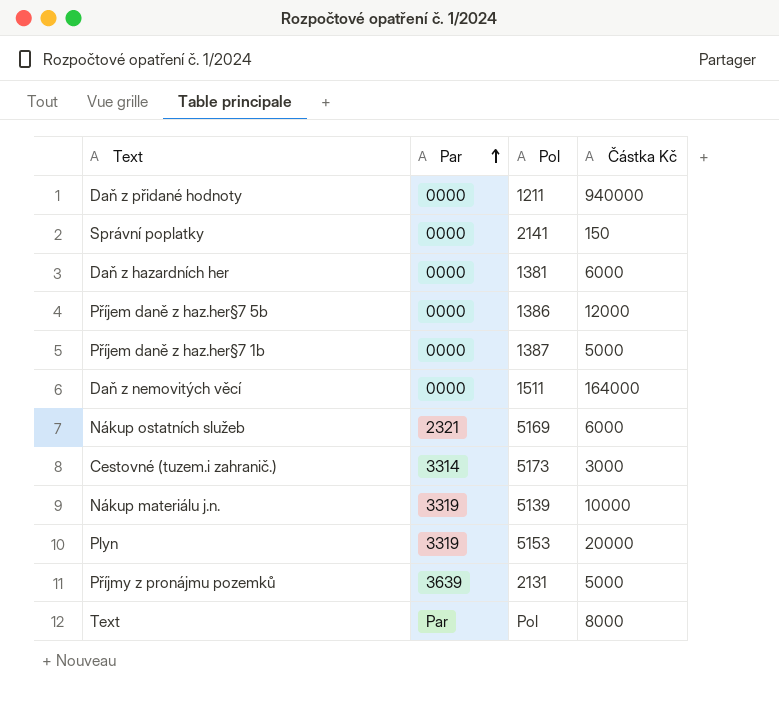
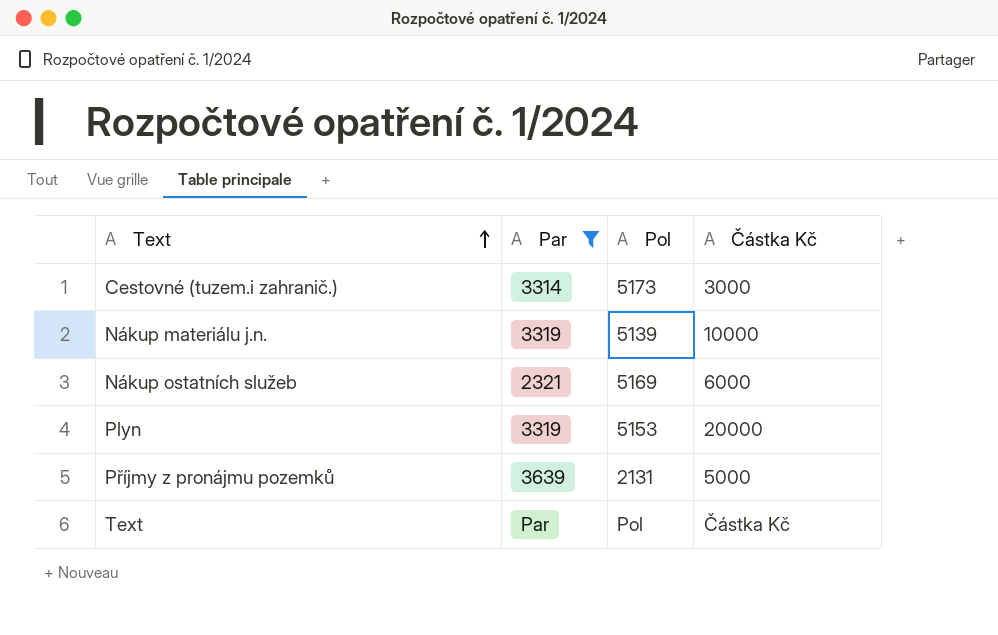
filter: none -> Par != 0000
row order: Par ascending -> Text ascending
Text | Částka Kč: 8000 -> Částka Kč

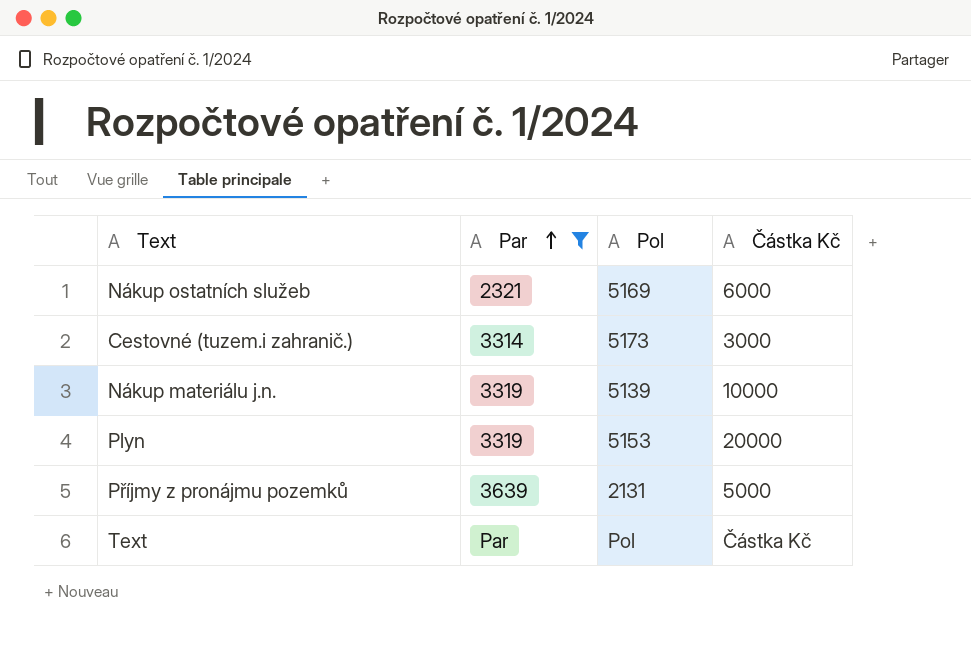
row order: Text ascending -> Par ascending

